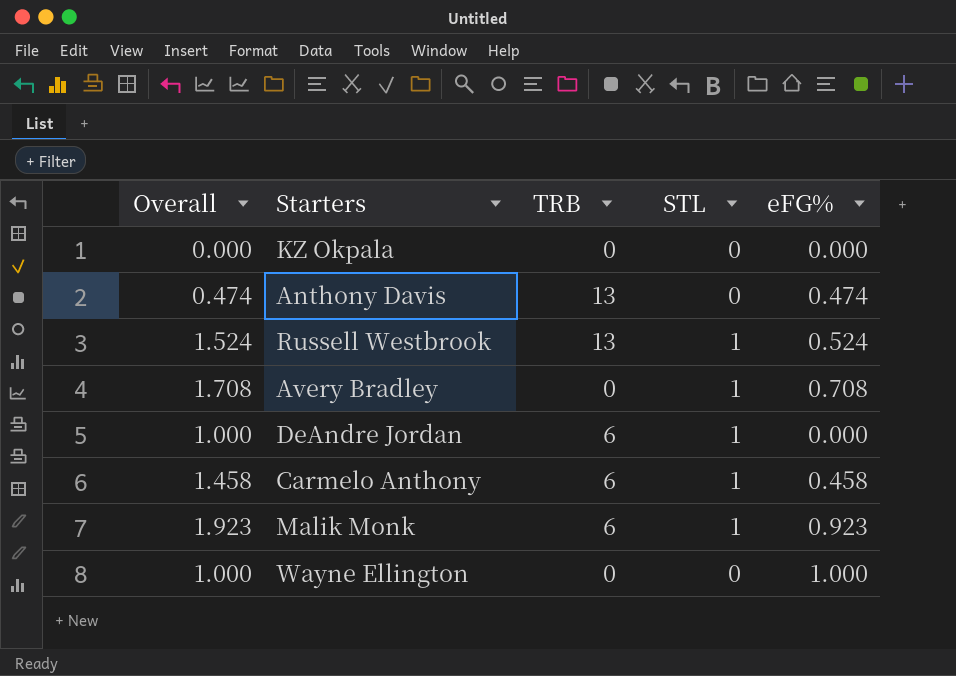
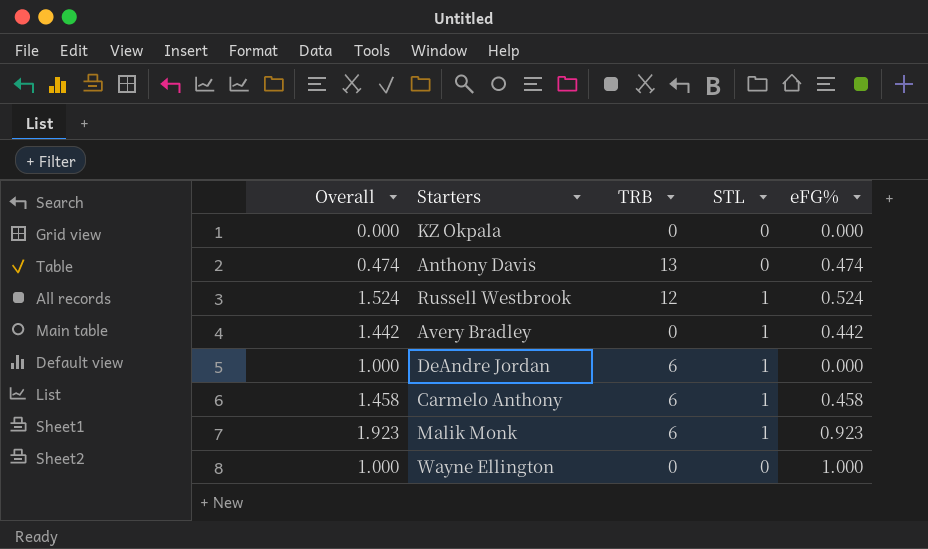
Russell Westbrook | TRB: 13 -> 12
Avery Bradley | Overall: 1.708 -> 1.442
Avery Bradley | eFG%: 0.708 -> 0.442

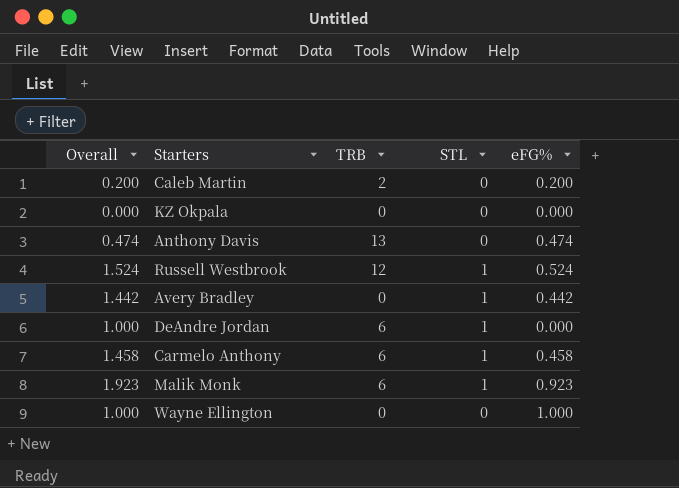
row Caleb Martin: none -> 0.200 | 2 | 0 | 0.200

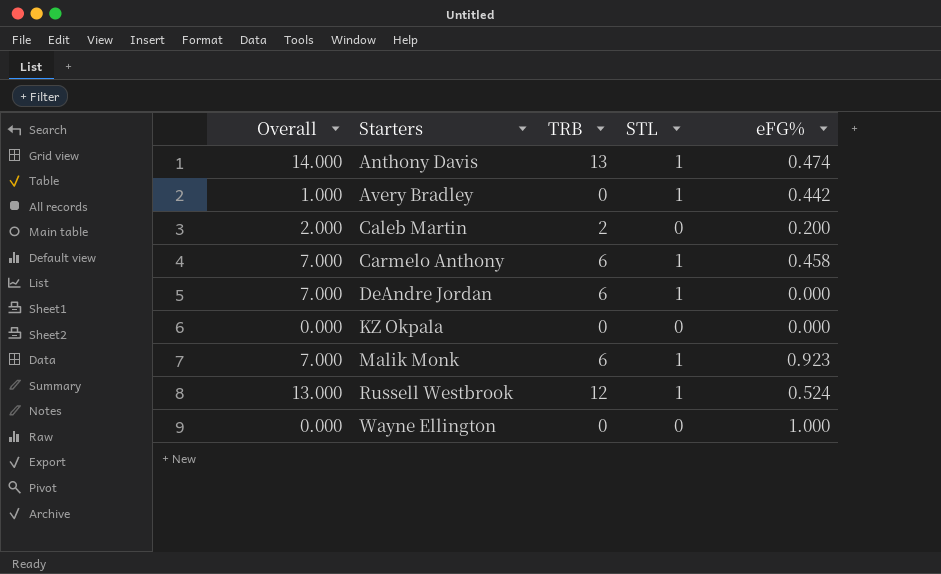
row order: none -> Starters ascending
column Overall | formula: [STL] + [eFG%] -> [TRB] + [STL]
Anthony Davis | STL: 0 -> 1

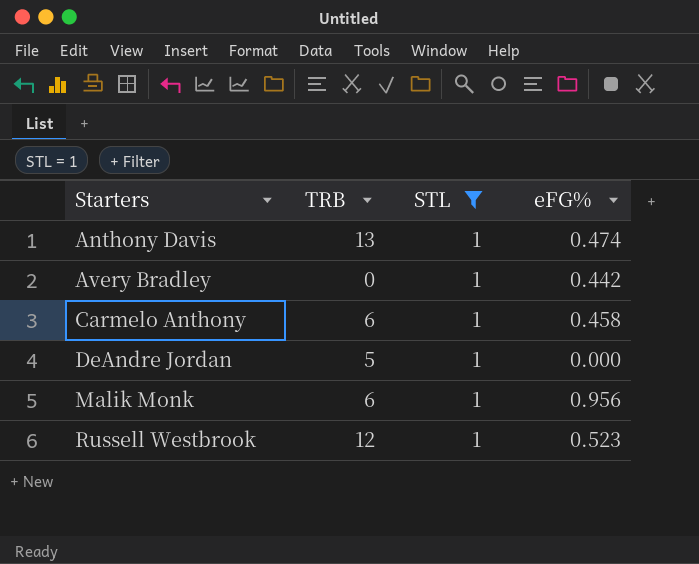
filter: none -> STL = 1
column Overall | formula: [TRB] + [STL] -> none
DeAndre Jordan | TRB: 6 -> 5
Malik Monk | eFG%: 0.923 -> 0.956
Russell Westbrook | eFG%: 0.524 -> 0.523

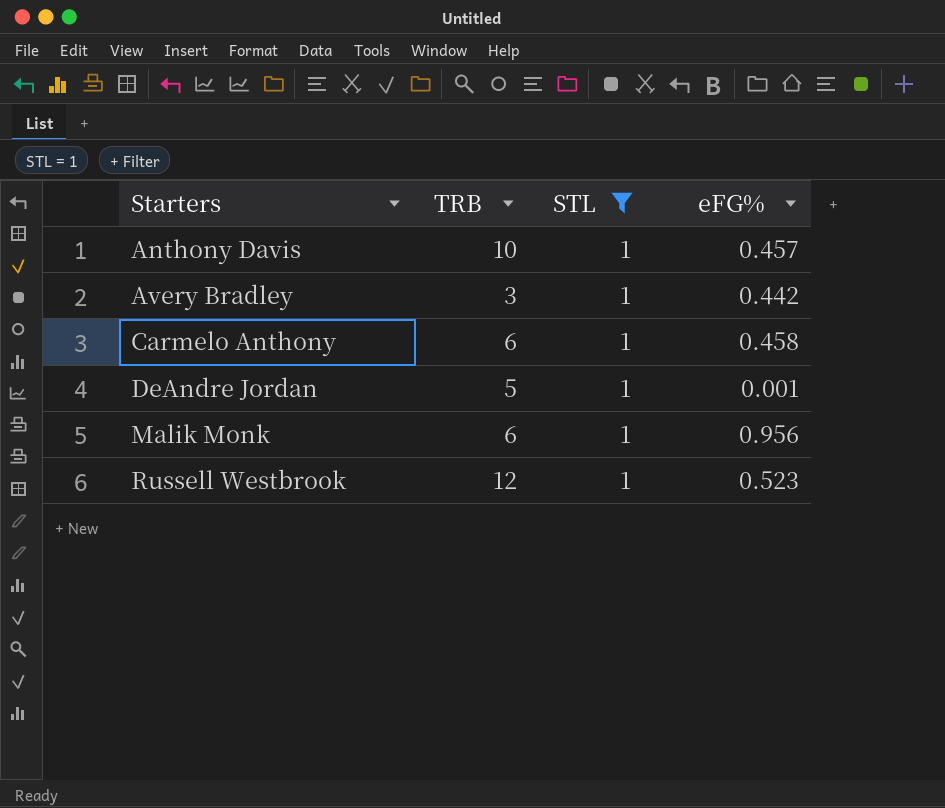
Anthony Davis | TRB: 13 -> 10
Anthony Davis | eFG%: 0.474 -> 0.457
Avery Bradley | TRB: 0 -> 3
DeAndre Jordan | eFG%: 0.000 -> 0.001

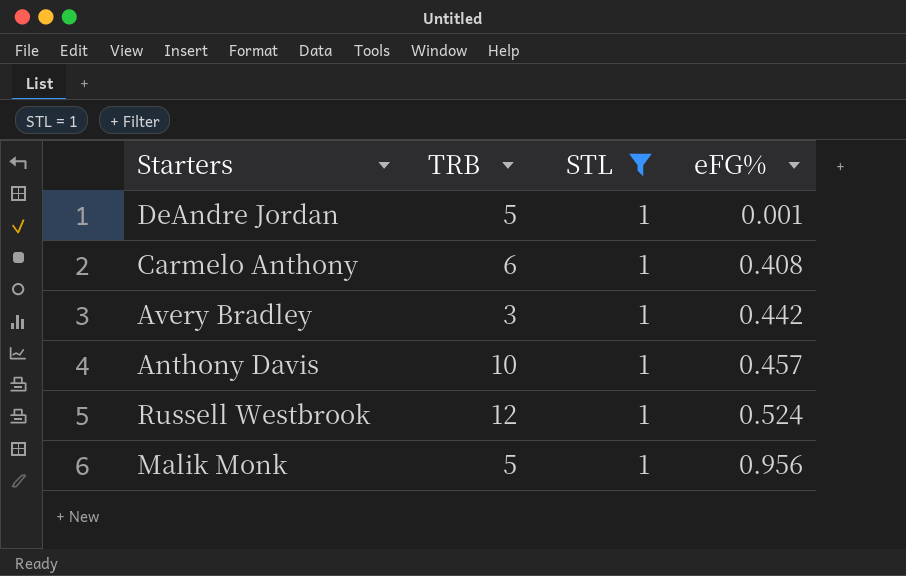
row order: Starters ascending -> eFG% ascending
Carmelo Anthony | eFG%: 0.458 -> 0.408
Russell Westbrook | eFG%: 0.523 -> 0.524
Malik Monk | TRB: 6 -> 5

